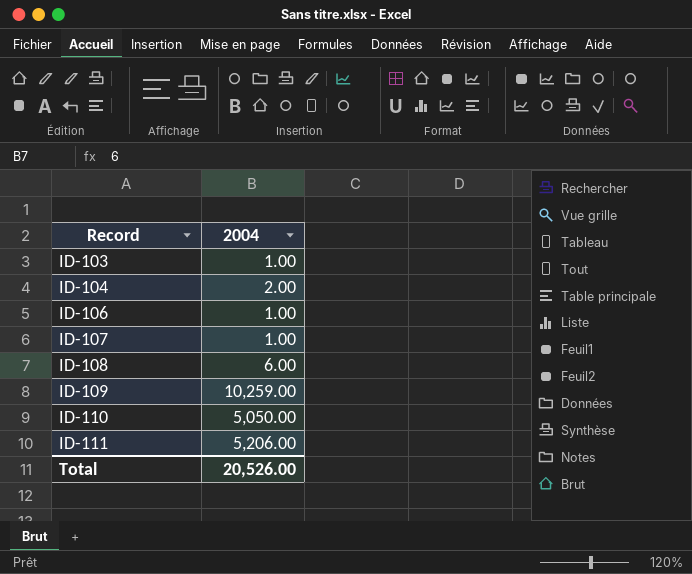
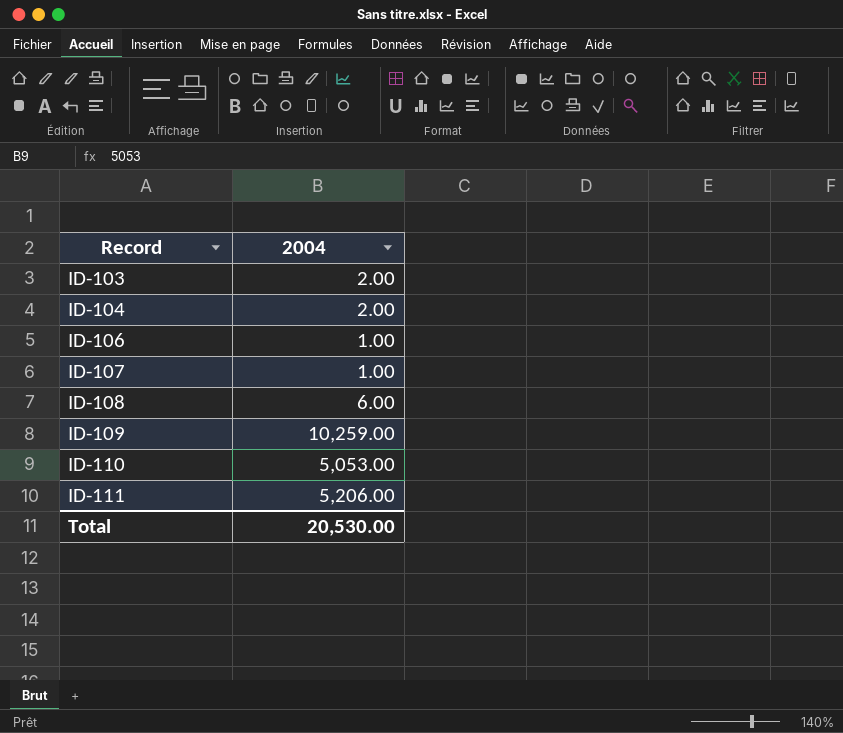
ID-103 | 2004: 1.00 -> 2.00
ID-110 | 2004: 5,050.00 -> 5,053.00
Total | 2004: 20,526.00 -> 20,530.00

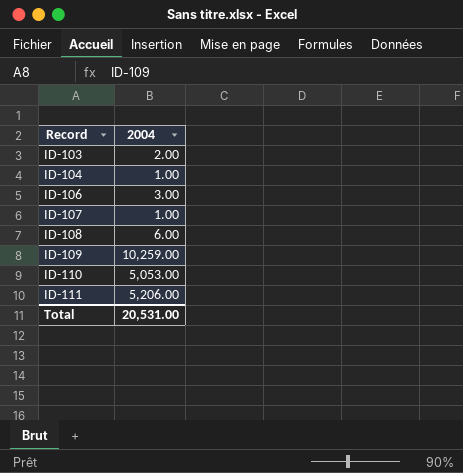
ID-104 | 2004: 2.00 -> 1.00
ID-106 | 2004: 1.00 -> 3.00
Total | 2004: 20,530.00 -> 20,531.00

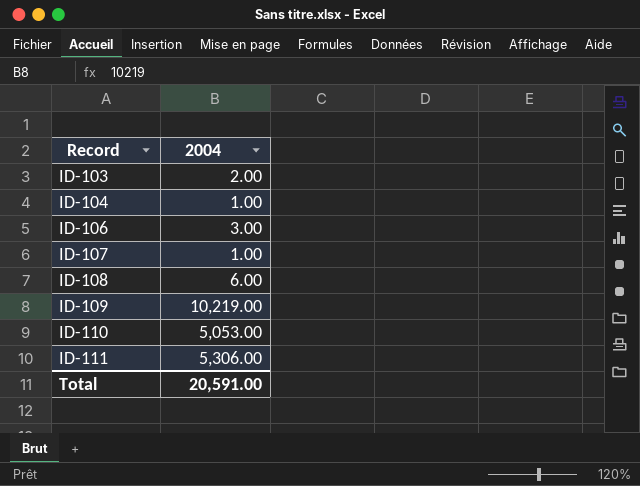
ID-109 | 2004: 10,259.00 -> 10,219.00
ID-111 | 2004: 5,206.00 -> 5,306.00
Total | 2004: 20,531.00 -> 20,591.00

